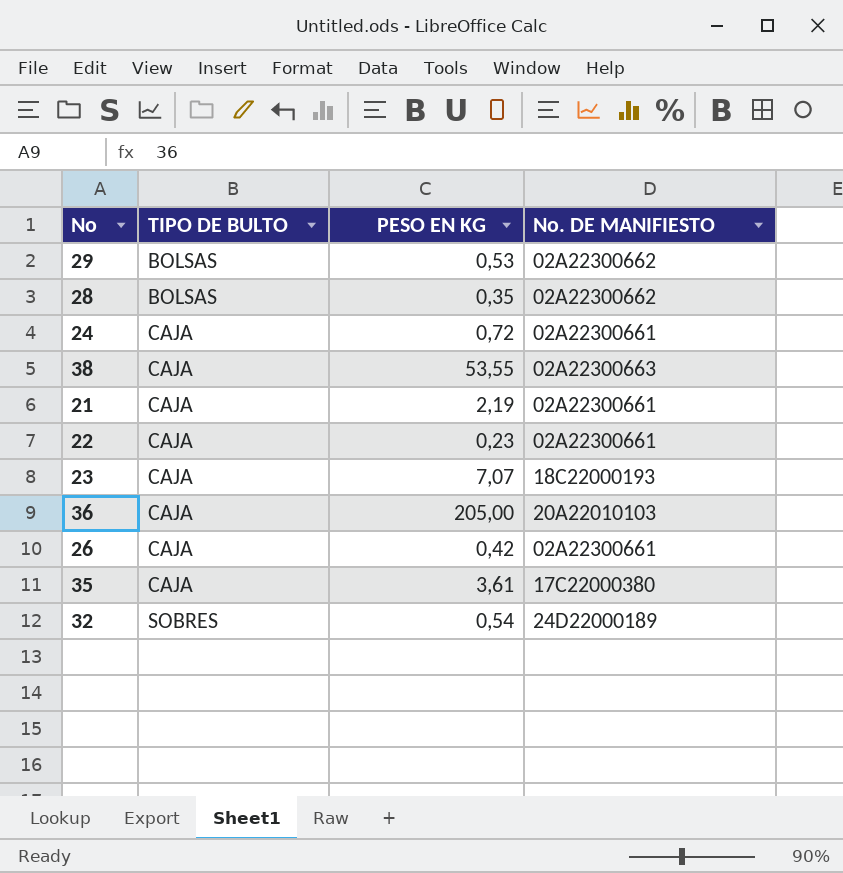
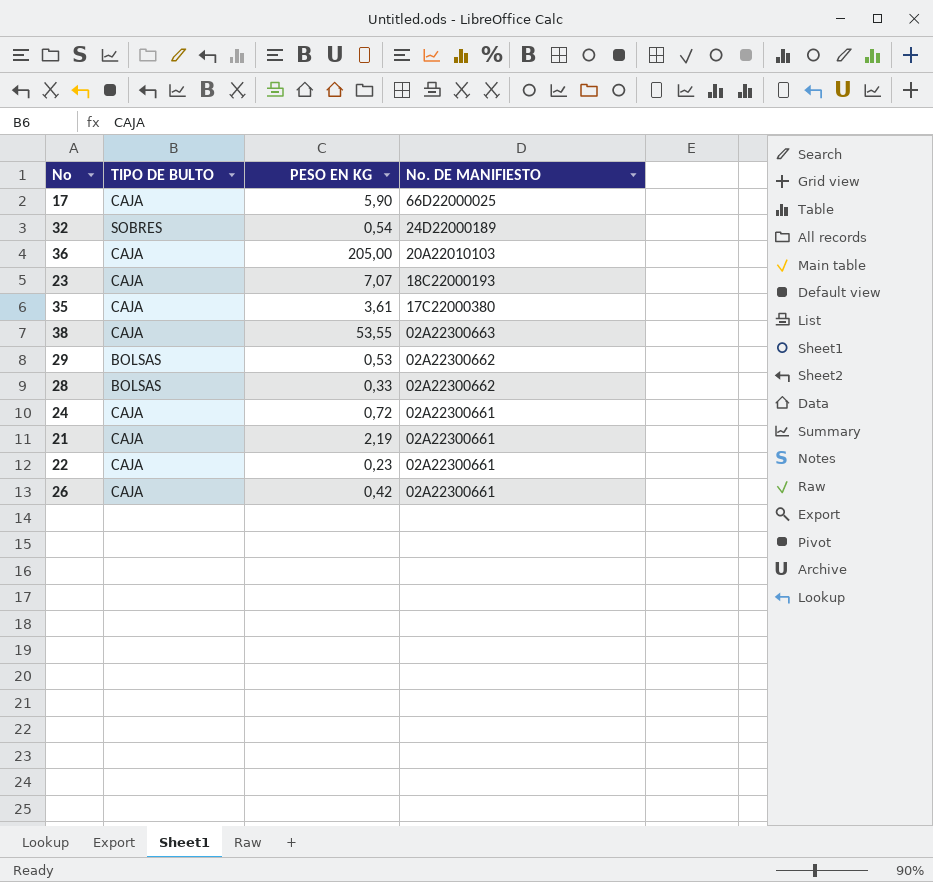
row order: TIPO DE BULTO ascending -> No. DE MANIFIESTO descending
row 17: none -> CAJA | 5,90 | 66D22000025
28 | PESO EN KG: 0,35 -> 0,33

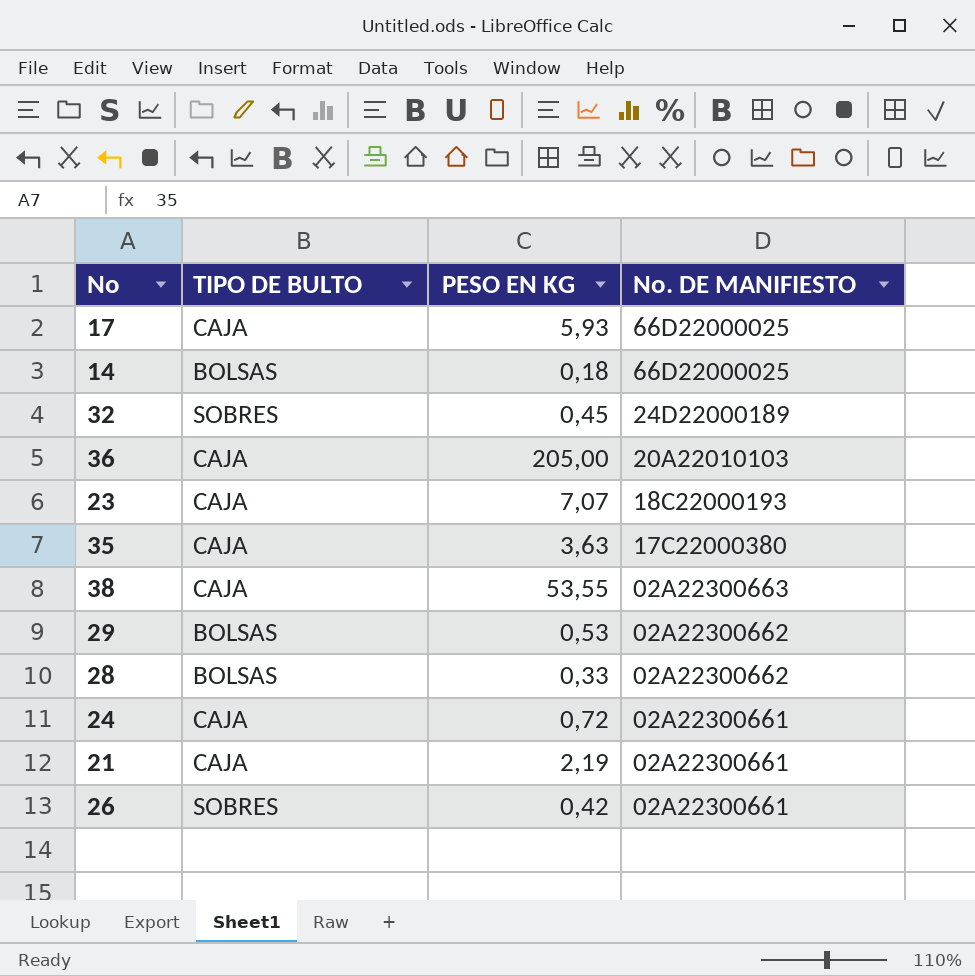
row 22: CAJA | 0,23 | 02A22300661 -> none
17 | PESO EN KG: 5,90 -> 5,93
row 14: none -> BOLSAS | 0,18 | 66D22000025
32 | PESO EN KG: 0,54 -> 0,45
35 | PESO EN KG: 3,61 -> 3,63
26 | TIPO DE BULTO: CAJA -> SOBRES

